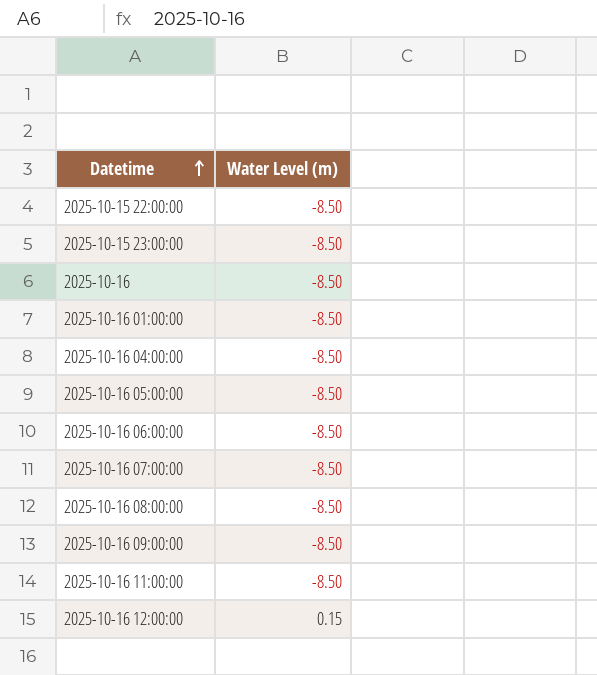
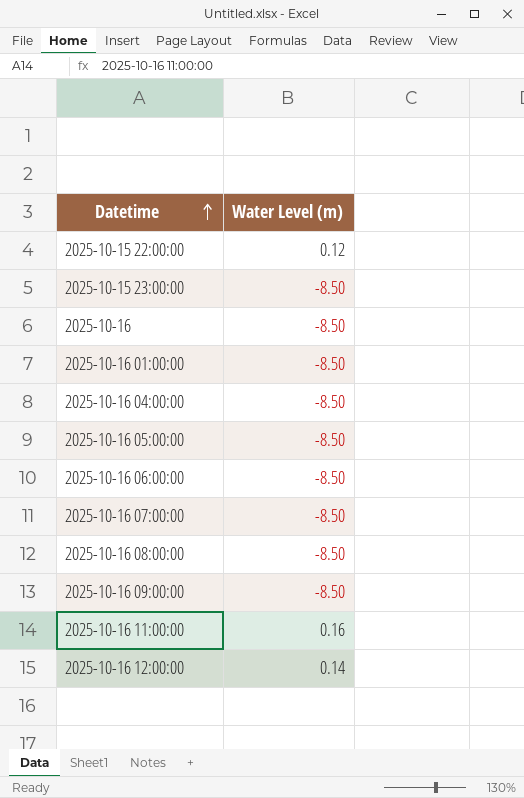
2025-10-15 22:00:00 | Water Level (m): -8.50 -> 0.12
2025-10-16 11:00:00 | Water Level (m): -8.50 -> 0.16
2025-10-16 12:00:00 | Water Level (m): 0.15 -> 0.14

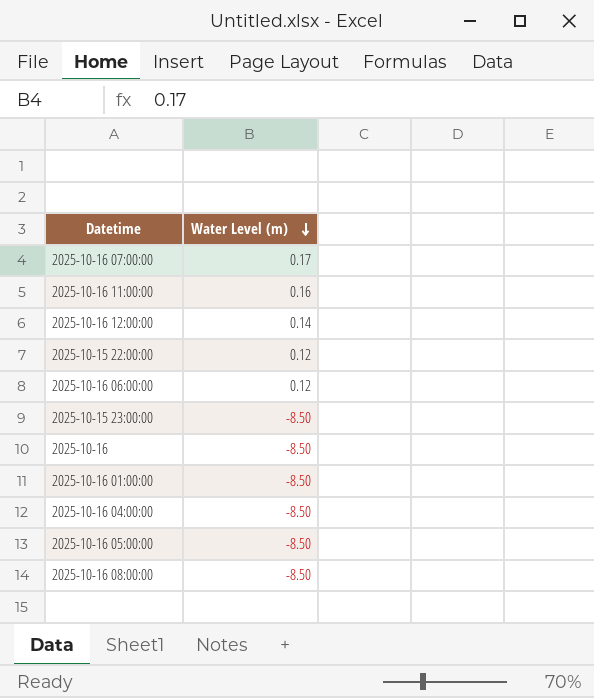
row order: Datetime ascending -> Water Level (m) descending
row 2025-10-16 09:00:00: -8.50 -> none
2025-10-16 07:00:00 | Water Level (m): -8.50 -> 0.17
2025-10-16 06:00:00 | Water Level (m): -8.50 -> 0.12

